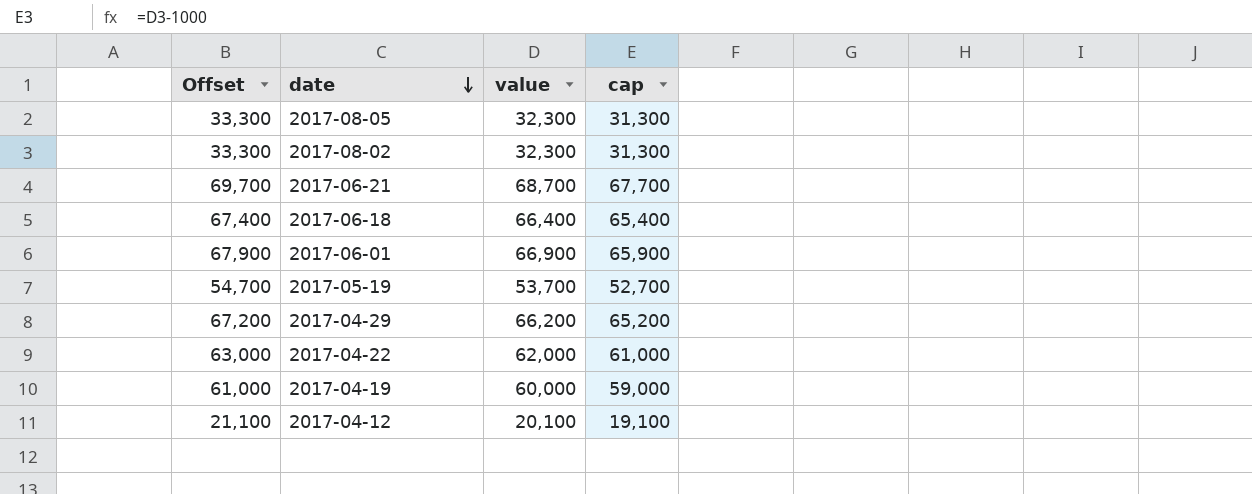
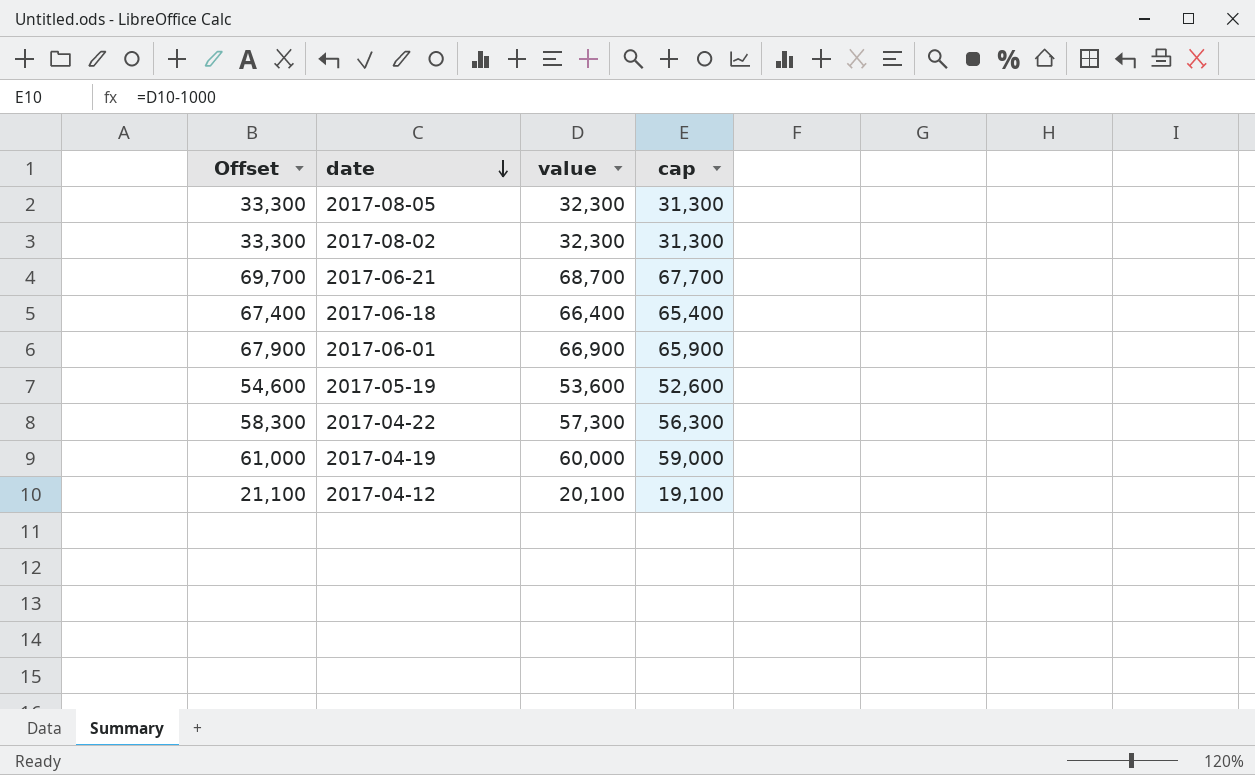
row 2017-04-29: 67,200 | 66,200 | 65,200 -> none
2017-05-19 | Offset: 54,700 -> 54,600
2017-05-19 | value: 53,700 -> 53,600
2017-05-19 | cap: 52,700 -> 52,600
2017-04-22 | Offset: 63,000 -> 58,300
2017-04-22 | value: 62,000 -> 57,300
2017-04-22 | cap: 61,000 -> 56,300

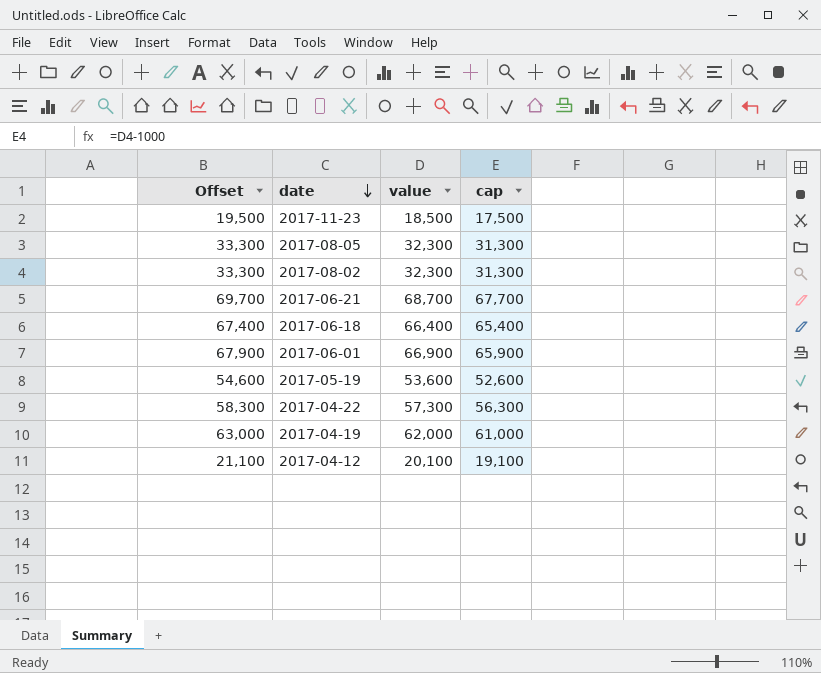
row 2017-11-23: none -> 19,500 | 18,500 | 17,500
2017-04-19 | Offset: 61,000 -> 63,000
2017-04-19 | value: 60,000 -> 62,000
2017-04-19 | cap: 59,000 -> 61,000

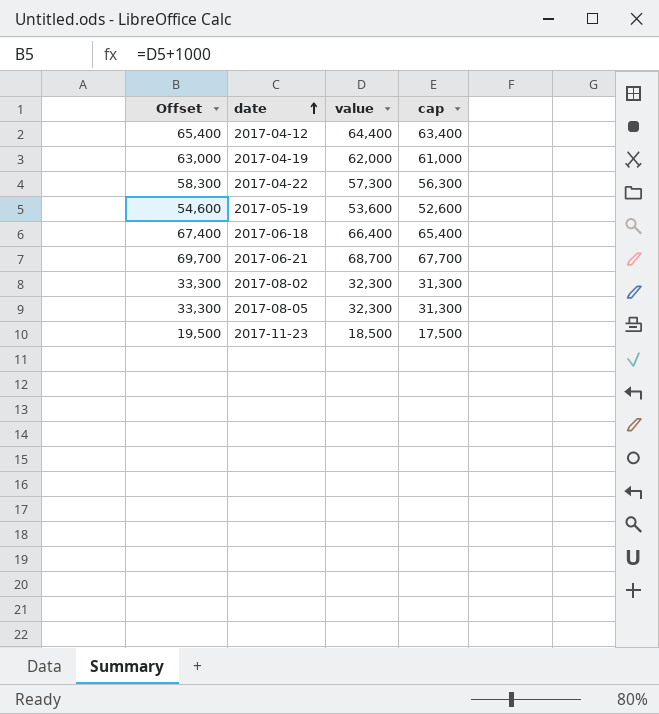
row order: date descending -> date ascending
row 2017-06-01: 67,900 | 66,900 | 65,900 -> none
2017-04-12 | Offset: 21,100 -> 65,400
2017-04-12 | value: 20,100 -> 64,400
2017-04-12 | cap: 19,100 -> 63,400

